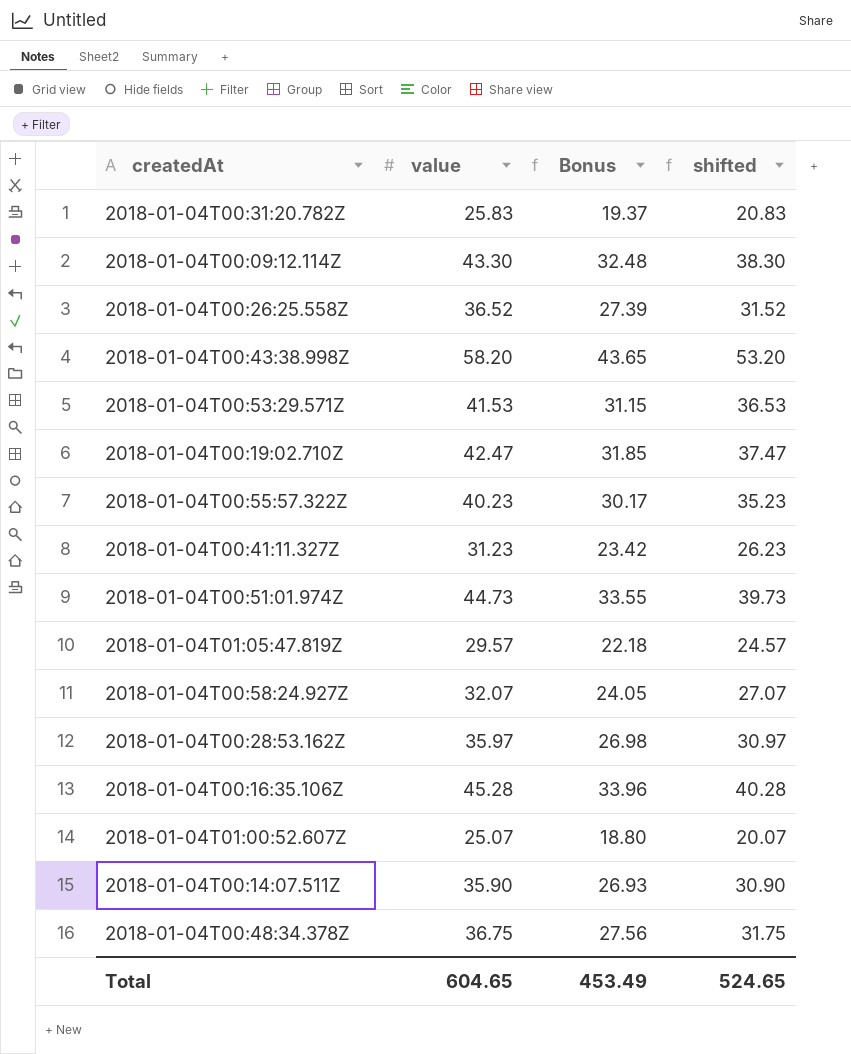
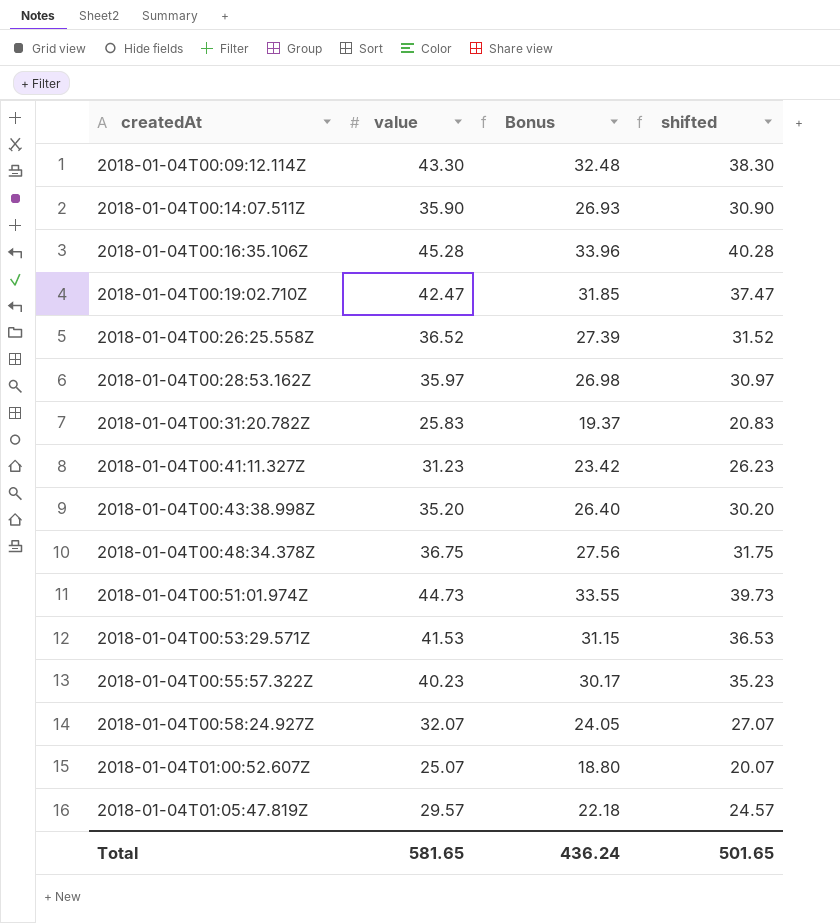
row order: none -> createdAt ascending
2018-01-04T00:43:38.998Z | value: 58.20 -> 35.20
2018-01-04T00:43:38.998Z | Bonus: 43.65 -> 26.40
2018-01-04T00:43:38.998Z | shifted: 53.20 -> 30.20
Total | value: 604.65 -> 581.65
Total | Bonus: 453.49 -> 436.24
Total | shifted: 524.65 -> 501.65

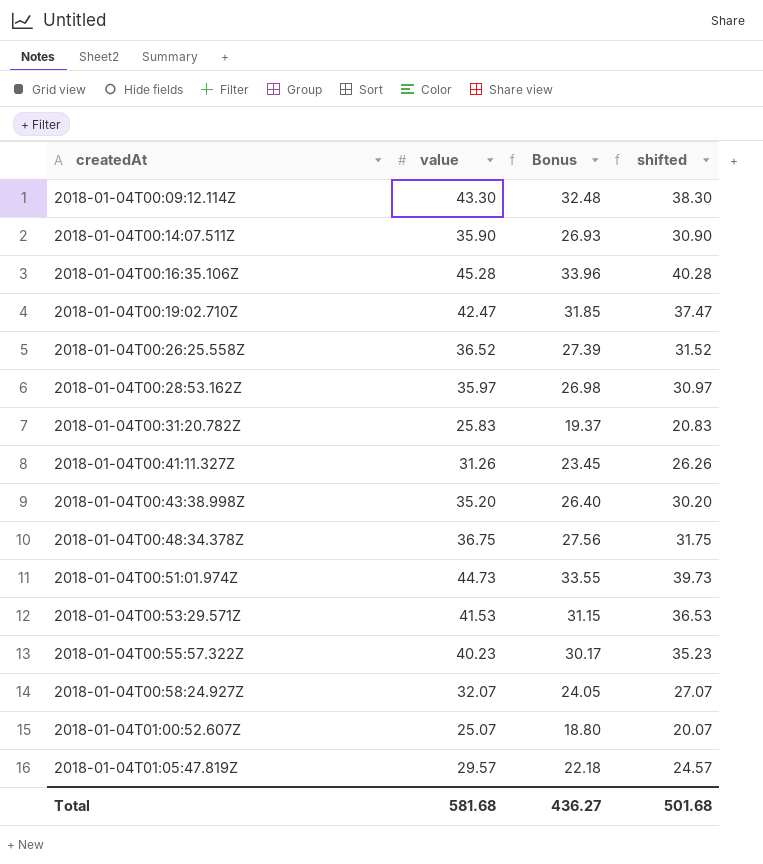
2018-01-04T00:41:11.327Z | value: 31.23 -> 31.26
2018-01-04T00:41:11.327Z | Bonus: 23.42 -> 23.45
2018-01-04T00:41:11.327Z | shifted: 26.23 -> 26.26
Total | value: 581.65 -> 581.68
Total | Bonus: 436.24 -> 436.27
Total | shifted: 501.65 -> 501.68

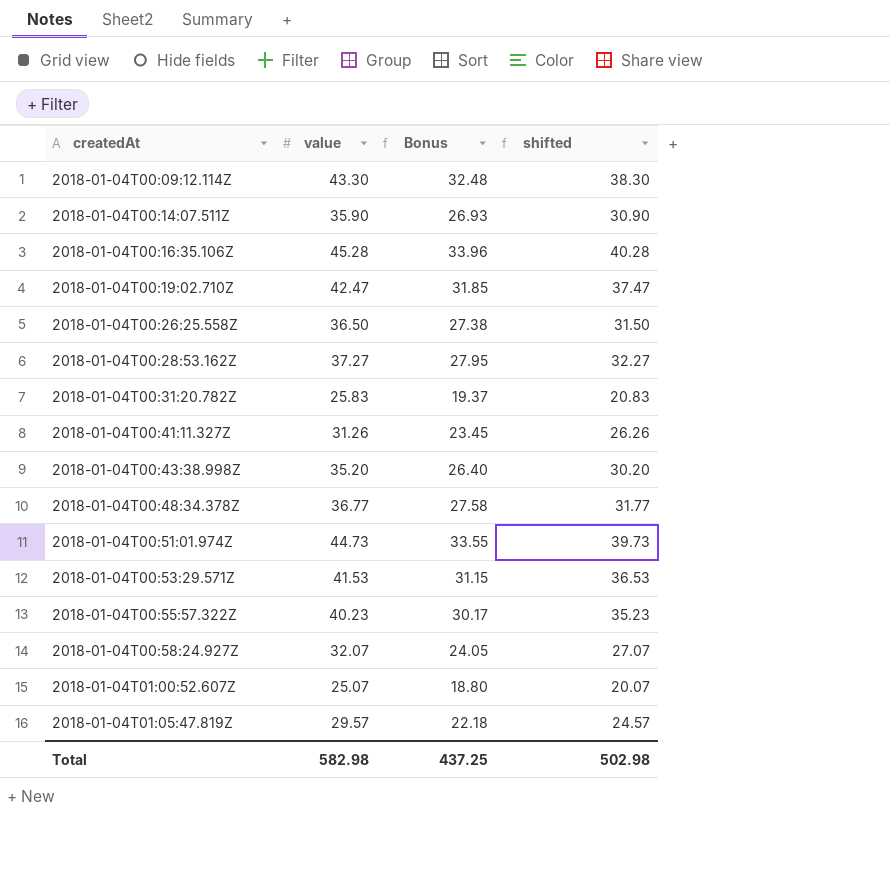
2018-01-04T00:26:25.558Z | value: 36.52 -> 36.50
2018-01-04T00:26:25.558Z | Bonus: 27.39 -> 27.38
2018-01-04T00:26:25.558Z | shifted: 31.52 -> 31.50
2018-01-04T00:28:53.162Z | value: 35.97 -> 37.27
2018-01-04T00:28:53.162Z | Bonus: 26.98 -> 27.95
2018-01-04T00:28:53.162Z | shifted: 30.97 -> 32.27
2018-01-04T00:48:34.378Z | value: 36.75 -> 36.77
2018-01-04T00:48:34.378Z | Bonus: 27.56 -> 27.58
2018-01-04T00:48:34.378Z | shifted: 31.75 -> 31.77
Total | value: 581.68 -> 582.98
Total | Bonus: 436.27 -> 437.25
Total | shifted: 501.68 -> 502.98

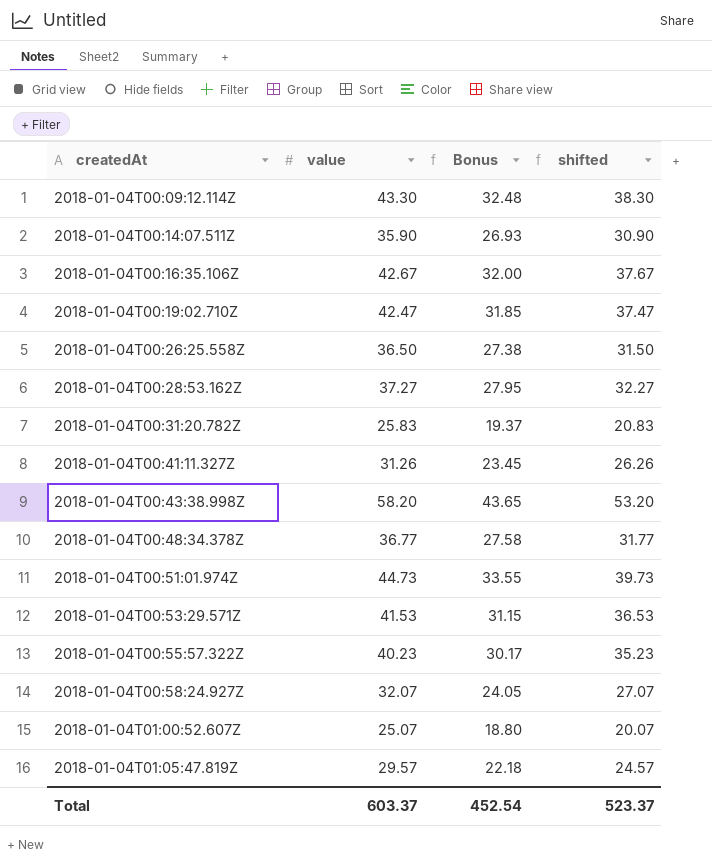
2018-01-04T00:16:35.106Z | value: 45.28 -> 42.67
2018-01-04T00:16:35.106Z | Bonus: 33.96 -> 32.00
2018-01-04T00:16:35.106Z | shifted: 40.28 -> 37.67
2018-01-04T00:43:38.998Z | value: 35.20 -> 58.20
2018-01-04T00:43:38.998Z | Bonus: 26.40 -> 43.65
2018-01-04T00:43:38.998Z | shifted: 30.20 -> 53.20
Total | value: 582.98 -> 603.37
Total | Bonus: 437.25 -> 452.54
Total | shifted: 502.98 -> 523.37

